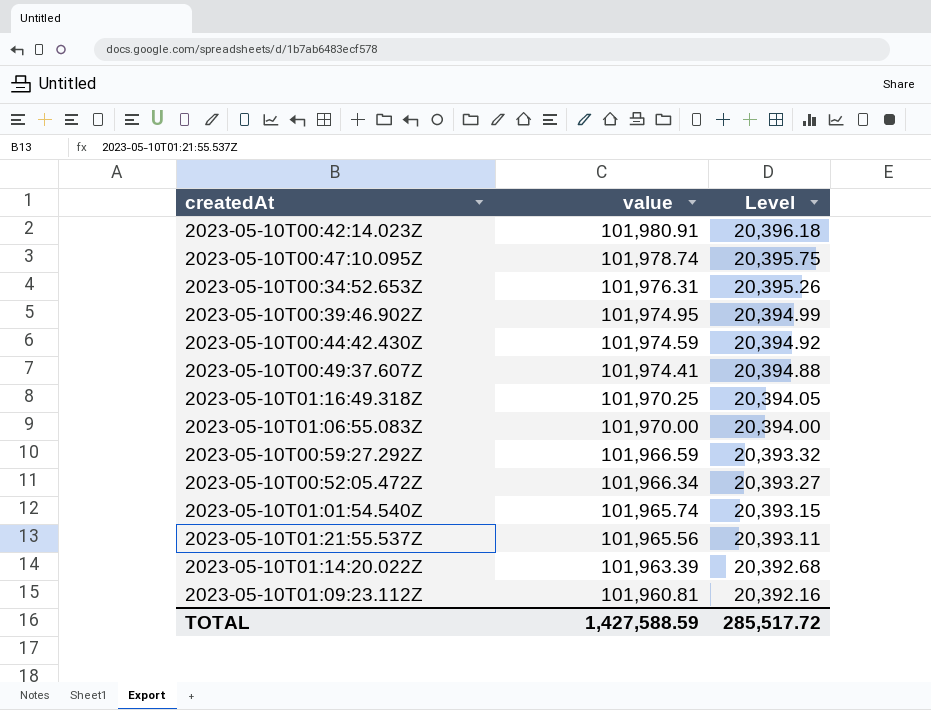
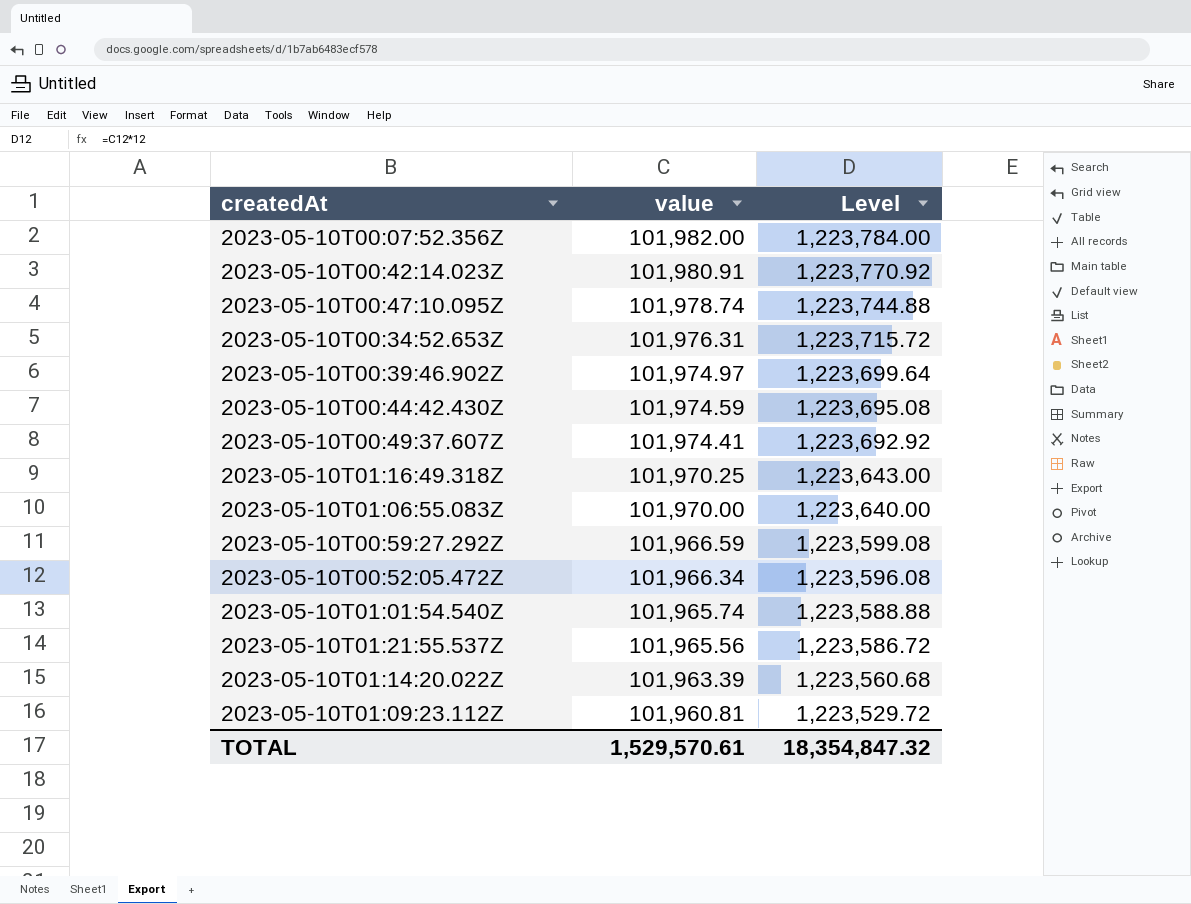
column Level | formula: [value] * 0.2 -> [value] * 12
row 2023-05-10T00:07:52.356Z: none -> 101,982.00 | 1,223,784.00
2023-05-10T00:39:46.902Z | value: 101,974.95 -> 101,974.97
TOTAL | value: 1,427,588.59 -> 1,529,570.61
TOTAL | Level: 285,517.72 -> 18,354,847.32

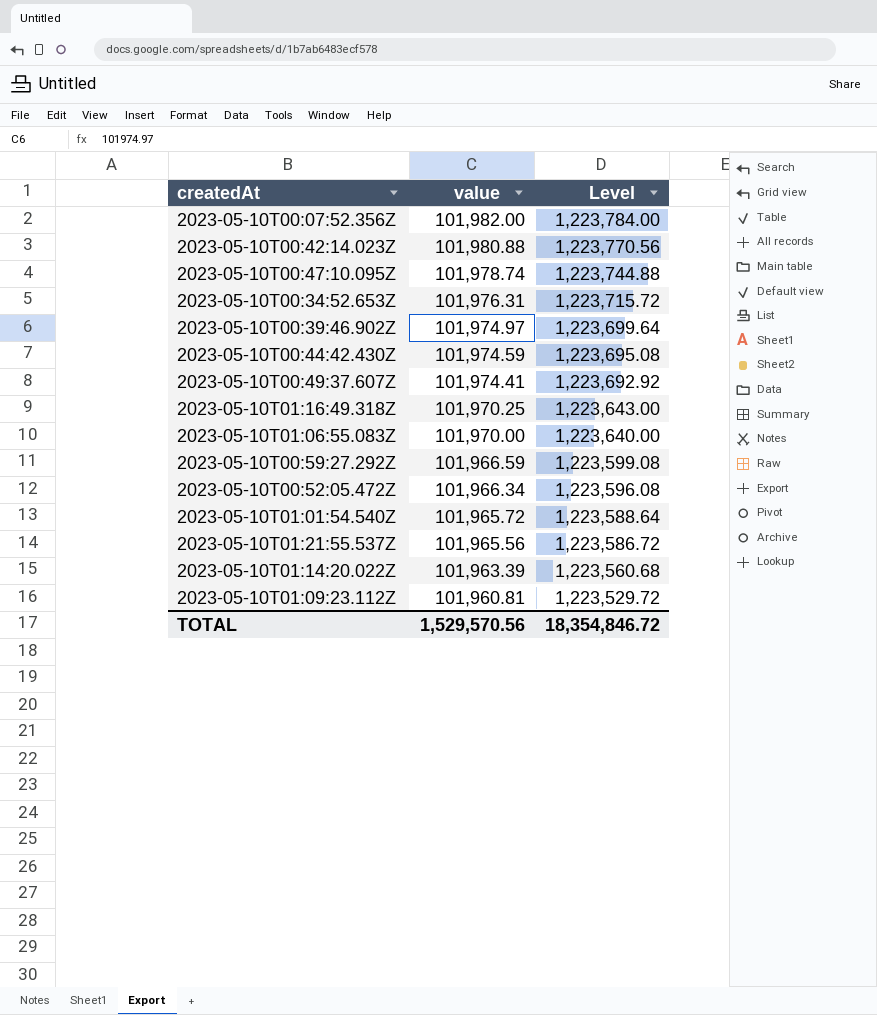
2023-05-10T00:42:14.023Z | value: 101,980.91 -> 101,980.88
2023-05-10T00:42:14.023Z | Level: 1,223,770.92 -> 1,223,770.56
2023-05-10T01:01:54.540Z | value: 101,965.74 -> 101,965.72
2023-05-10T01:01:54.540Z | Level: 1,223,588.88 -> 1,223,588.64
TOTAL | value: 1,529,570.61 -> 1,529,570.56
TOTAL | Level: 18,354,847.32 -> 18,354,846.72

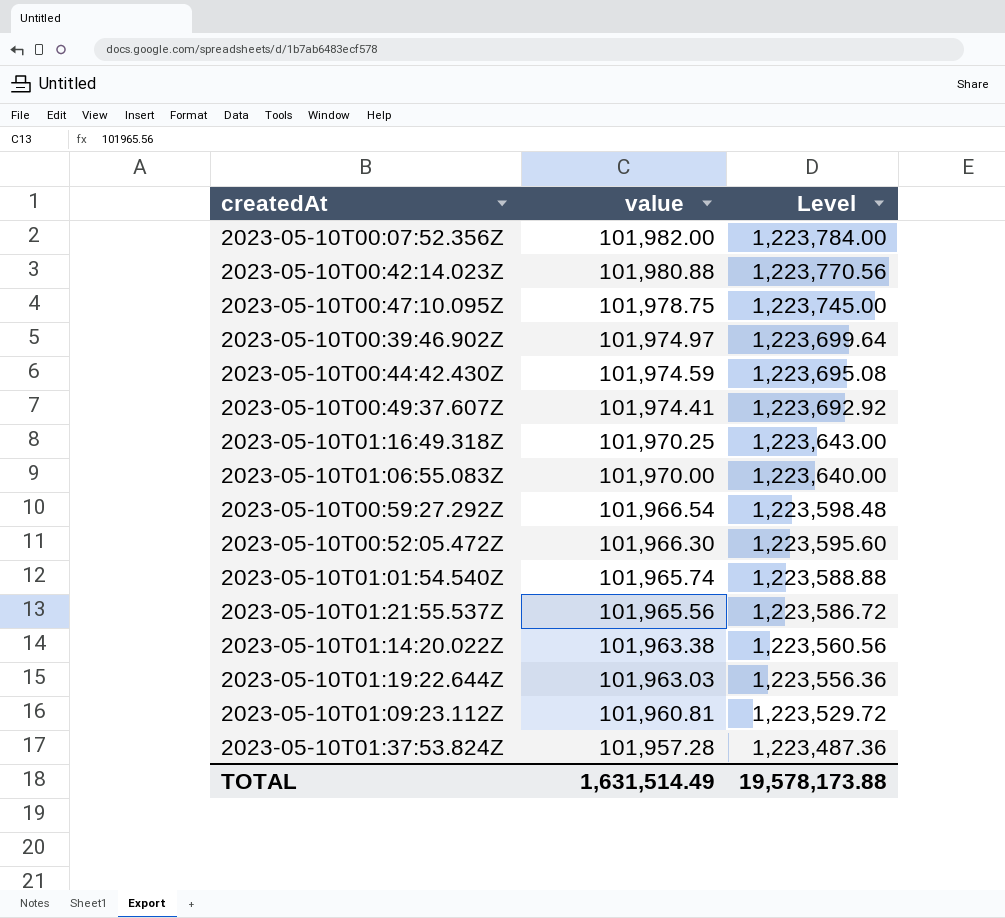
row 2023-05-10T00:34:52.653Z: 101,976.31 | 1,223,715.72 -> none
2023-05-10T00:47:10.095Z | value: 101,978.74 -> 101,978.75
2023-05-10T00:47:10.095Z | Level: 1,223,744.88 -> 1,223,745.00
2023-05-10T00:59:27.292Z | value: 101,966.59 -> 101,966.54
2023-05-10T00:59:27.292Z | Level: 1,223,599.08 -> 1,223,598.48
2023-05-10T00:52:05.472Z | value: 101,966.34 -> 101,966.30
2023-05-10T00:52:05.472Z | Level: 1,223,596.08 -> 1,223,595.60
2023-05-10T01:01:54.540Z | value: 101,965.72 -> 101,965.74
2023-05-10T01:01:54.540Z | Level: 1,223,588.64 -> 1,223,588.88
2023-05-10T01:14:20.022Z | value: 101,963.39 -> 101,963.38
2023-05-10T01:14:20.022Z | Level: 1,223,560.68 -> 1,223,560.56
row 2023-05-10T01:19:22.644Z: none -> 101,963.03 | 1,223,556.36
row 2023-05-10T01:37:53.824Z: none -> 101,957.28 | 1,223,487.36
TOTAL | value: 1,529,570.56 -> 1,631,514.49
TOTAL | Level: 18,354,846.72 -> 19,578,173.88

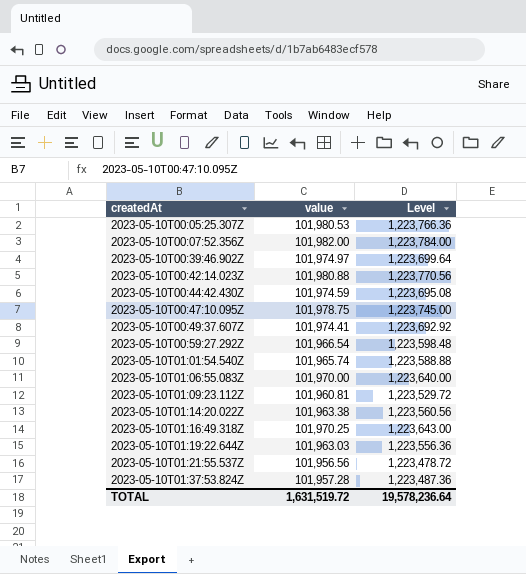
row order: value descending -> createdAt ascending
row 2023-05-10T00:52:05.472Z: 101,966.30 | 1,223,595.60 -> none
row 2023-05-10T00:05:25.307Z: none -> 101,980.53 | 1,223,766.36
2023-05-10T01:21:55.537Z | value: 101,965.56 -> 101,956.56
2023-05-10T01:21:55.537Z | Level: 1,223,586.72 -> 1,223,478.72
TOTAL | value: 1,631,514.49 -> 1,631,519.72
TOTAL | Level: 19,578,173.88 -> 19,578,236.64

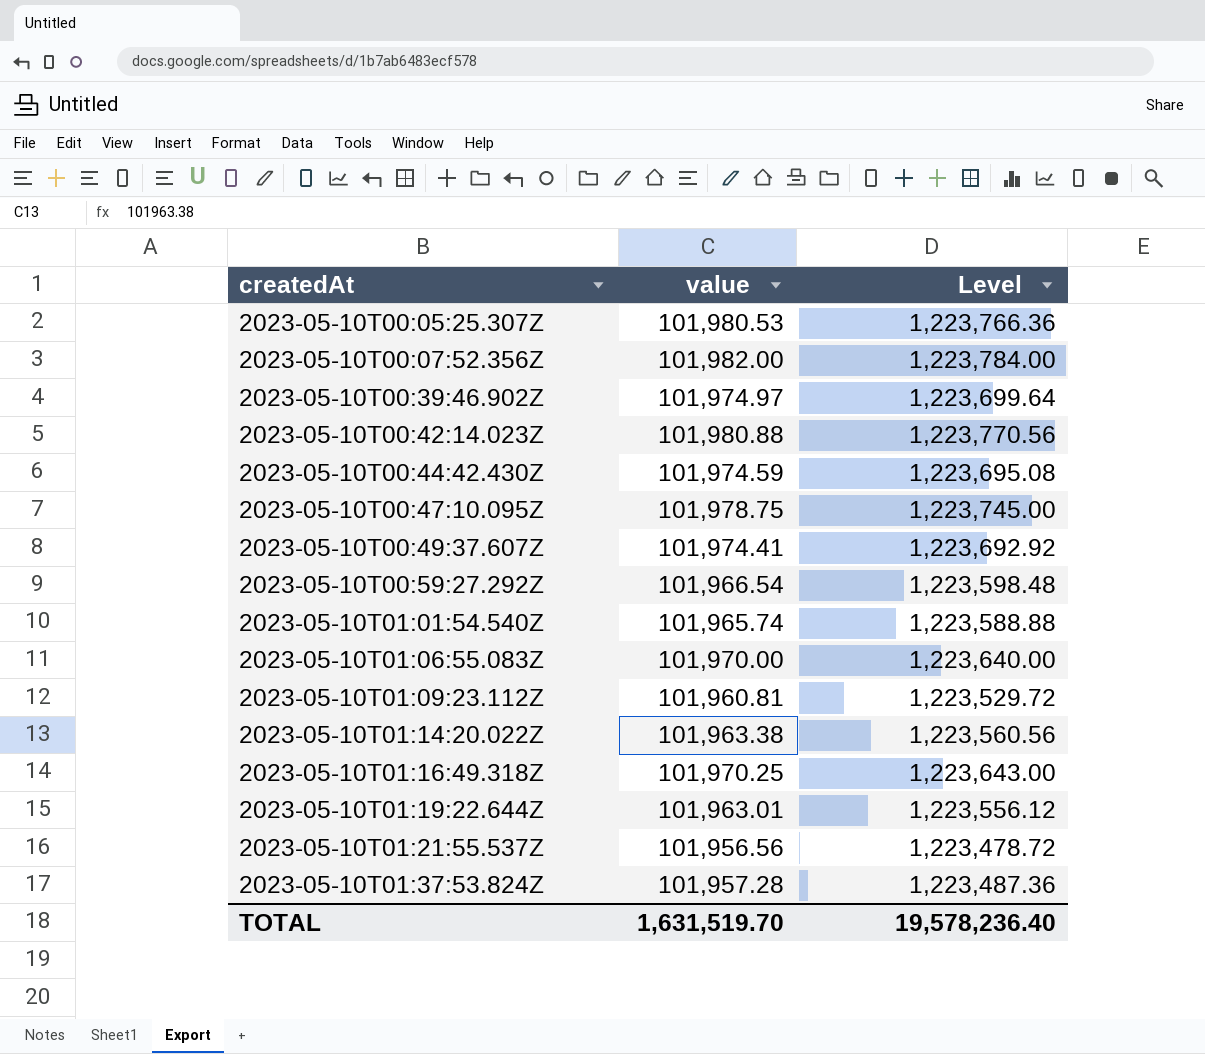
2023-05-10T01:19:22.644Z | value: 101,963.03 -> 101,963.01
2023-05-10T01:19:22.644Z | Level: 1,223,556.36 -> 1,223,556.12
TOTAL | value: 1,631,519.72 -> 1,631,519.70
TOTAL | Level: 19,578,236.64 -> 19,578,236.40

